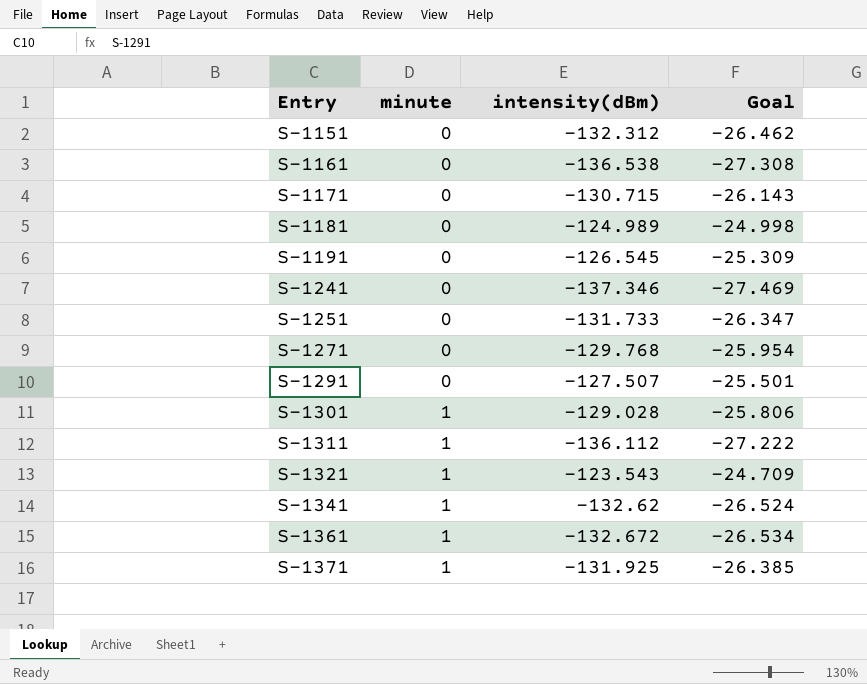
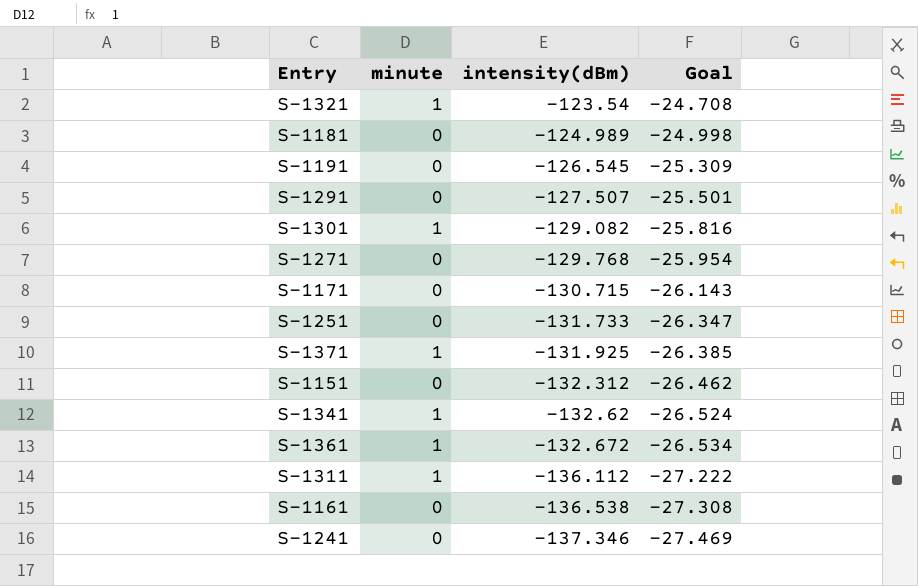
row order: Entry ascending -> intensity(dBm) descending
S-1321 | intensity(dBm): -123.543 -> -123.54
S-1321 | Goal: -24.709 -> -24.708
S-1301 | intensity(dBm): -129.028 -> -129.082
S-1301 | Goal: -25.806 -> -25.816

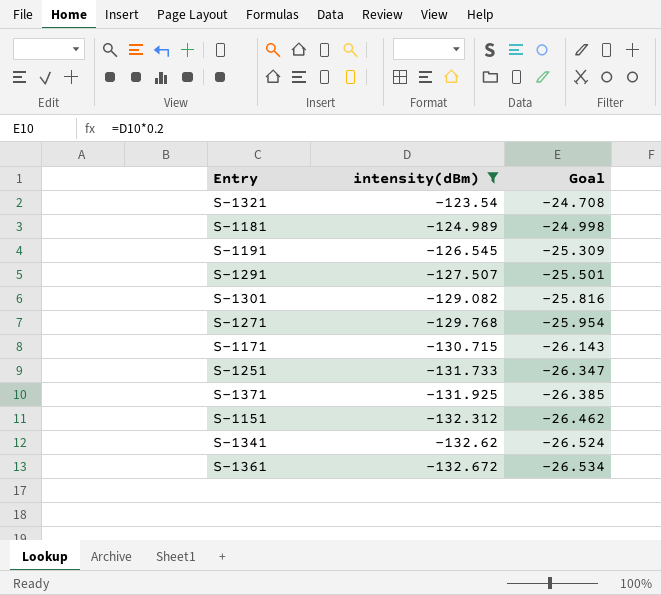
filter: none -> intensity(dBm) >= -132.672
column minute | position: 2 -> none

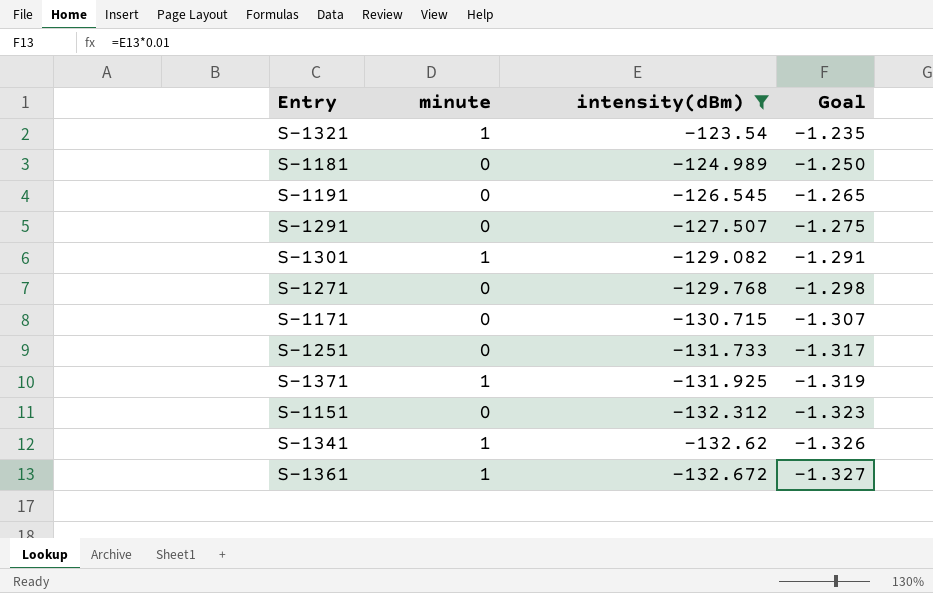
column minute | position: none -> 2
column Goal | formula: [intensity(dBm)] * 0.2 -> [intensity(dBm)] * 0.01

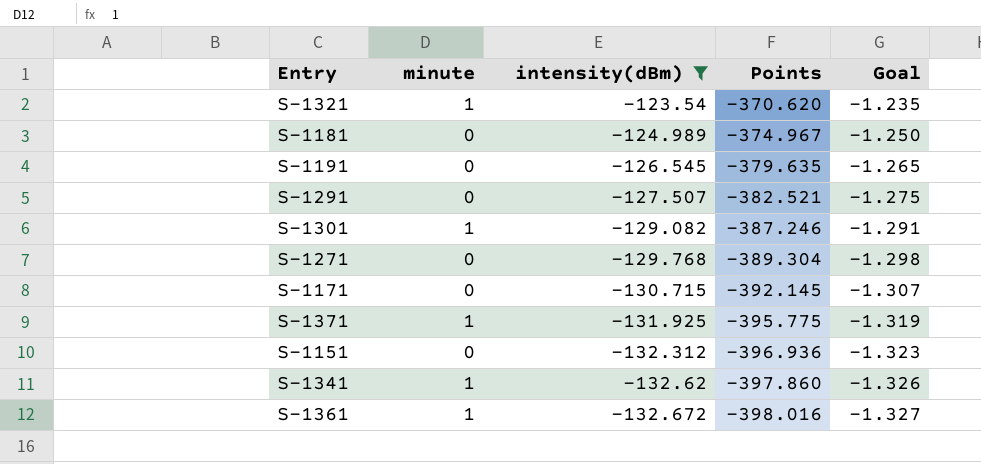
column Points | formula: none -> [intensity(dBm)] * 3
row S-1251: 0 | -131.733 | -1.317 -> none

